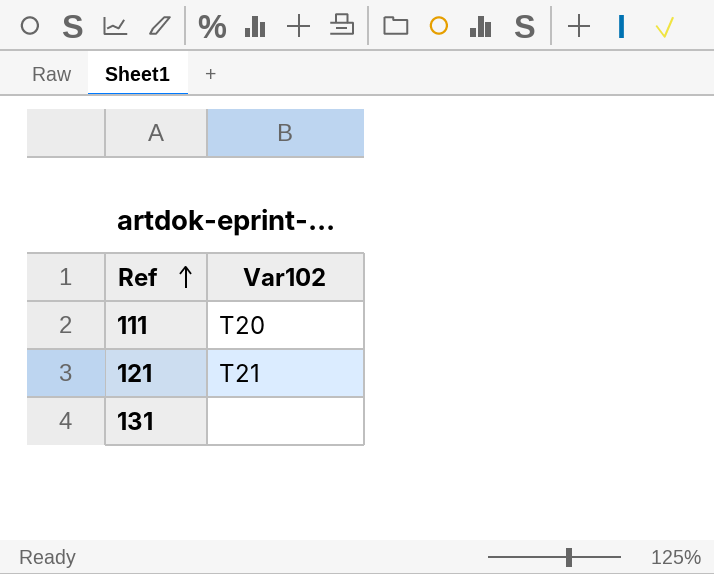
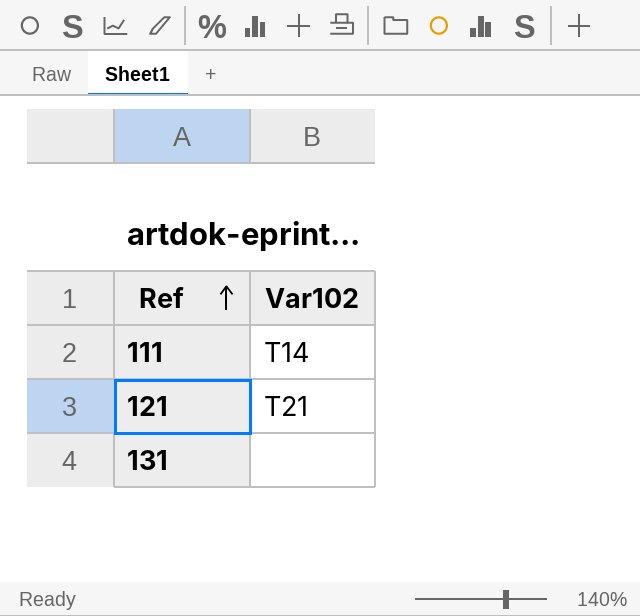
111 | Var102: T20 -> T14

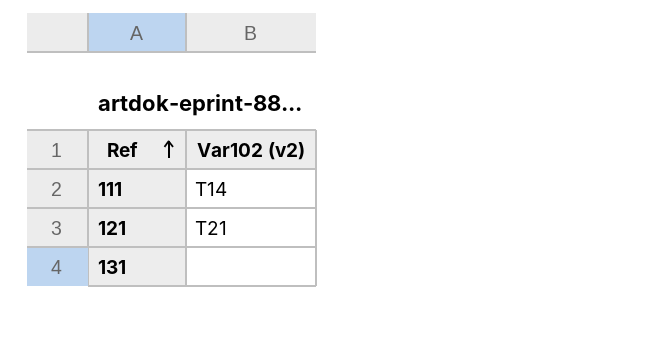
column name: Var102 -> Var102 (v2)

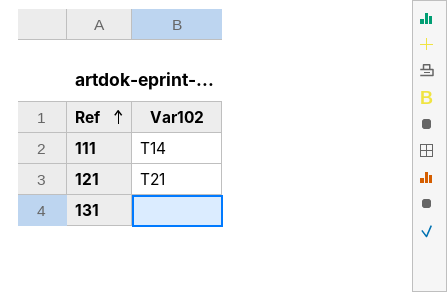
column name: Var102 (v2) -> Var102

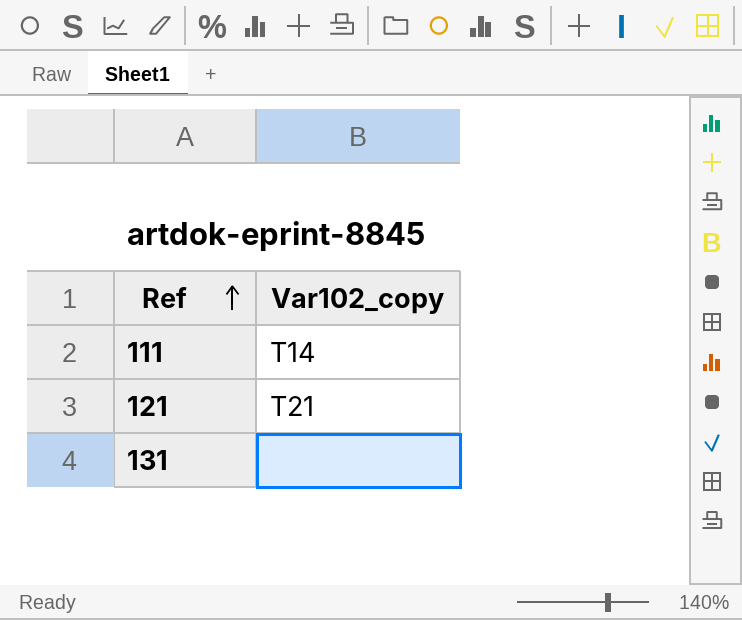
column name: Var102 -> Var102_copy

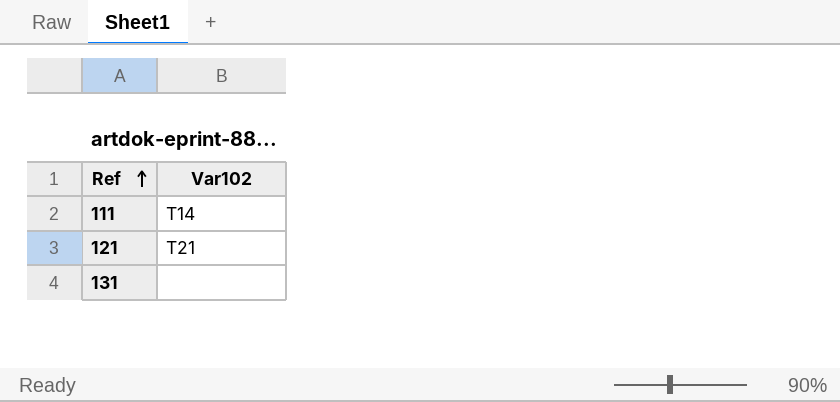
column name: Var102_copy -> Var102

